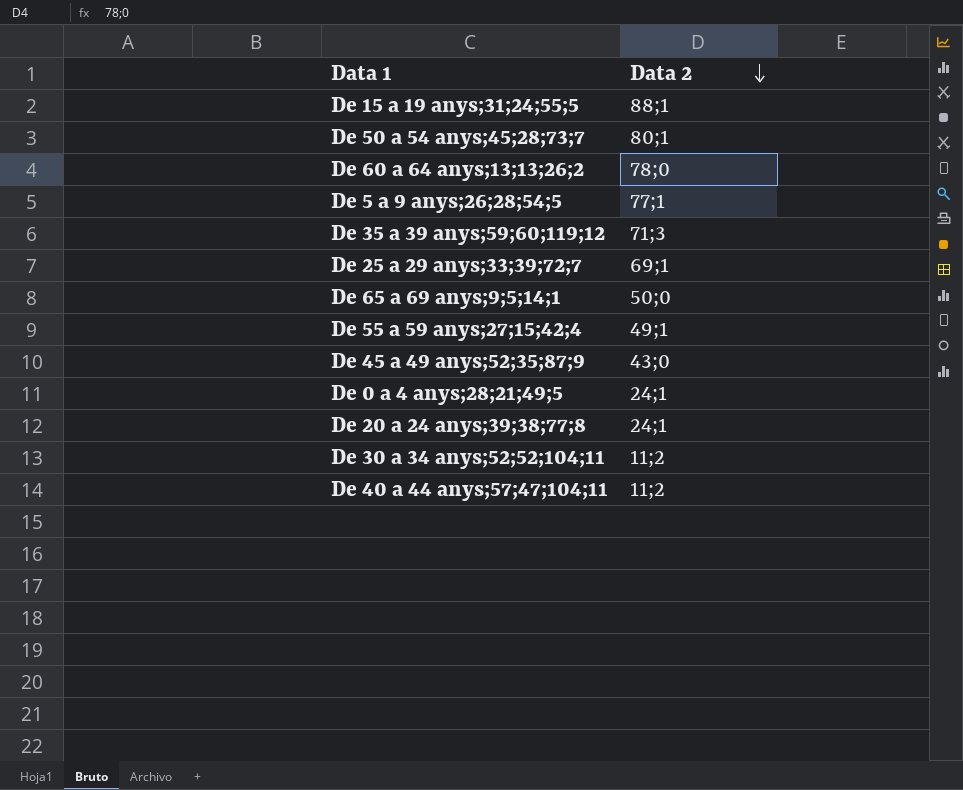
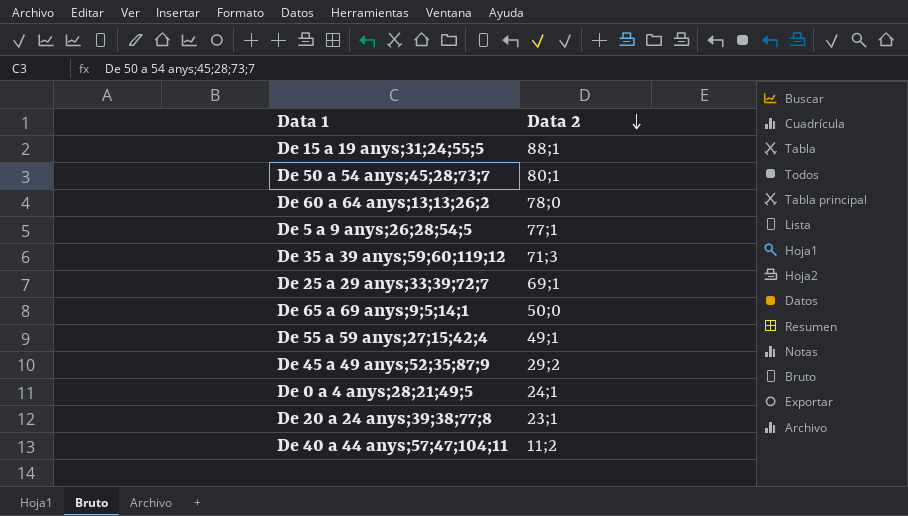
row De 30 a 34 anys;52;52;104;11: 11;2 -> none
De 45 a 49 anys;52;35;87;9 | Data 2: 43;0 -> 29;2
De 20 a 24 anys;39;38;77;8 | Data 2: 24;1 -> 23;1

